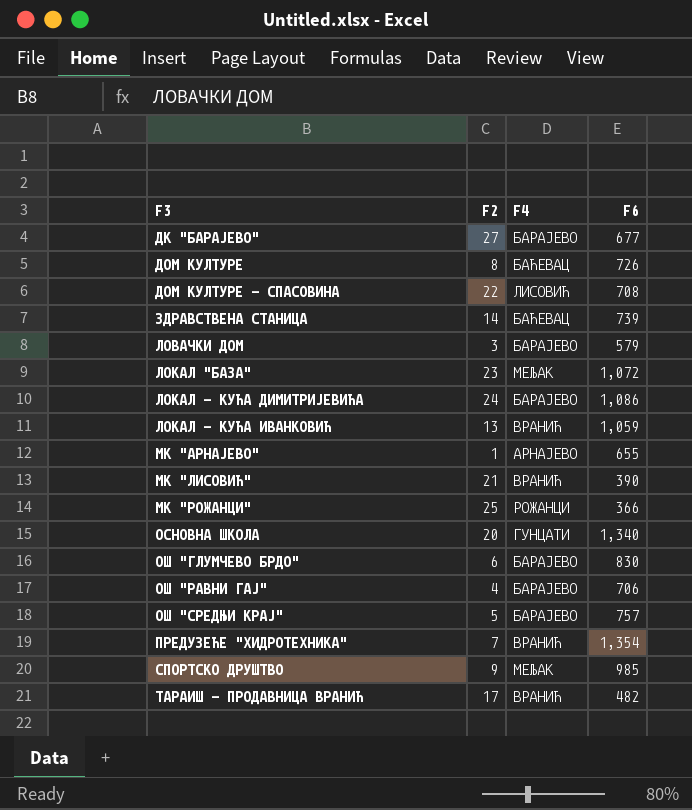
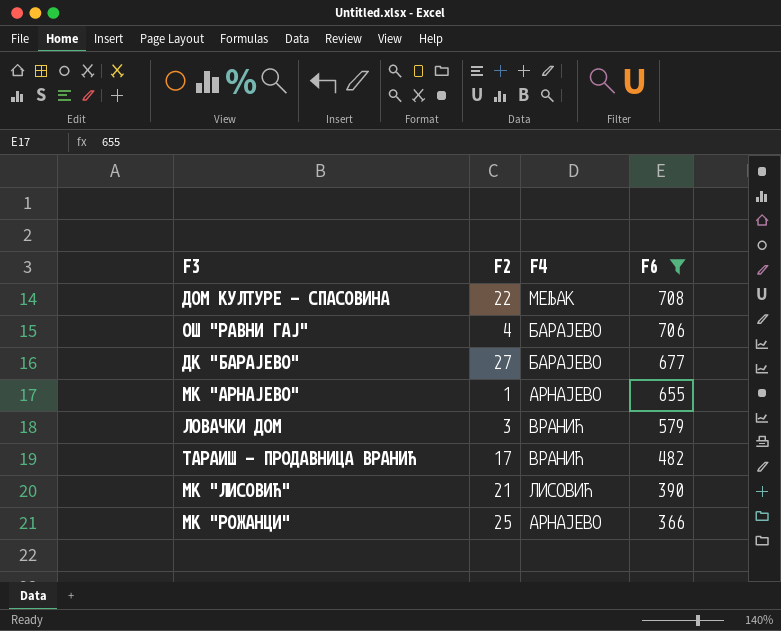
filter: none -> F6 <= 708
row order: F3 ascending -> F6 descending
ДОМ КУЛТУРЕ - СПАСОВИНА | F4: ЛИСОВИЋ -> МЕЉАК
ЛОВАЧКИ ДОМ | F4: БАРАЈЕВО -> ВРАНИЋ
МК "ЛИСОВИЋ" | F4: ВРАНИЋ -> ЛИСОВИЋ
МК "РОЖАНЦИ" | F4: РОЖАНЦИ -> АРНАЈЕВО

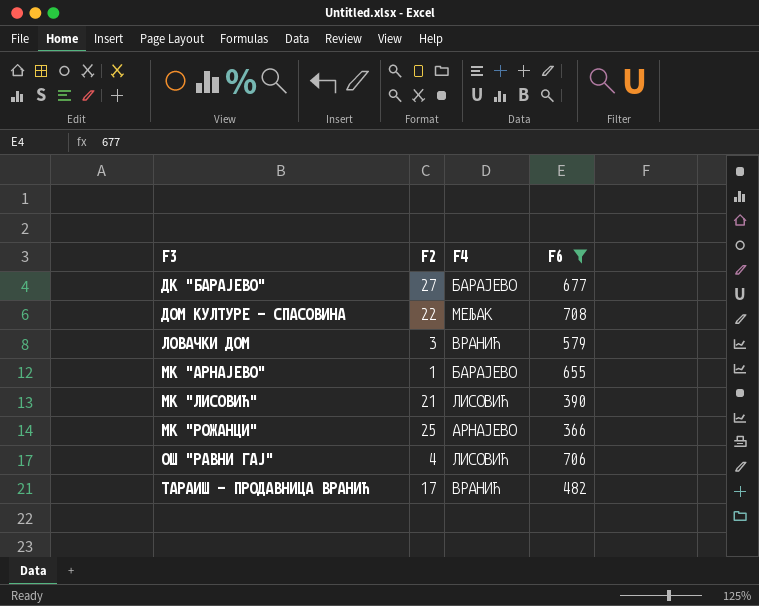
row order: F6 descending -> F3 ascending
МК "АРНАЈЕВО" | F4: АРНАЈЕВО -> БАРАЈЕВО
ОШ "РАВНИ ГАЈ" | F4: БАРАЈЕВО -> ЛИСОВИЋ

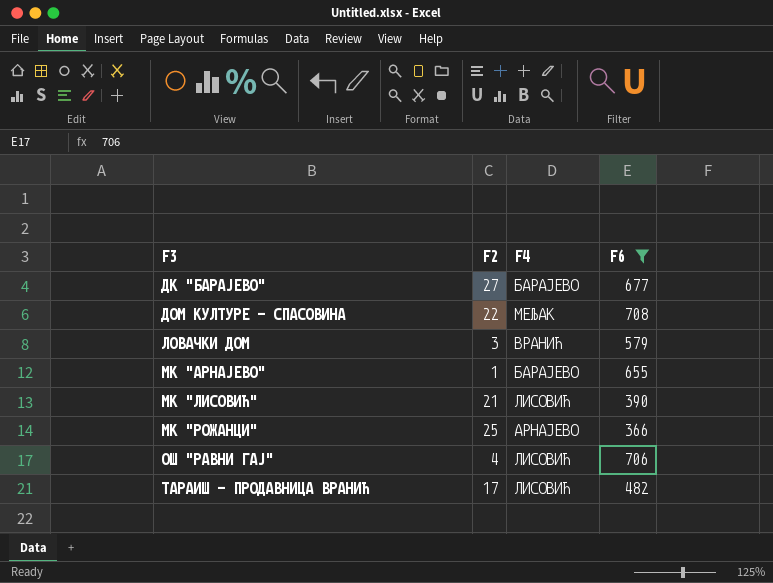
ТАРАИШ - ПРОДАВНИЦА ВРАНИЋ | F4: ВРАНИЋ -> ЛИСОВИЋ

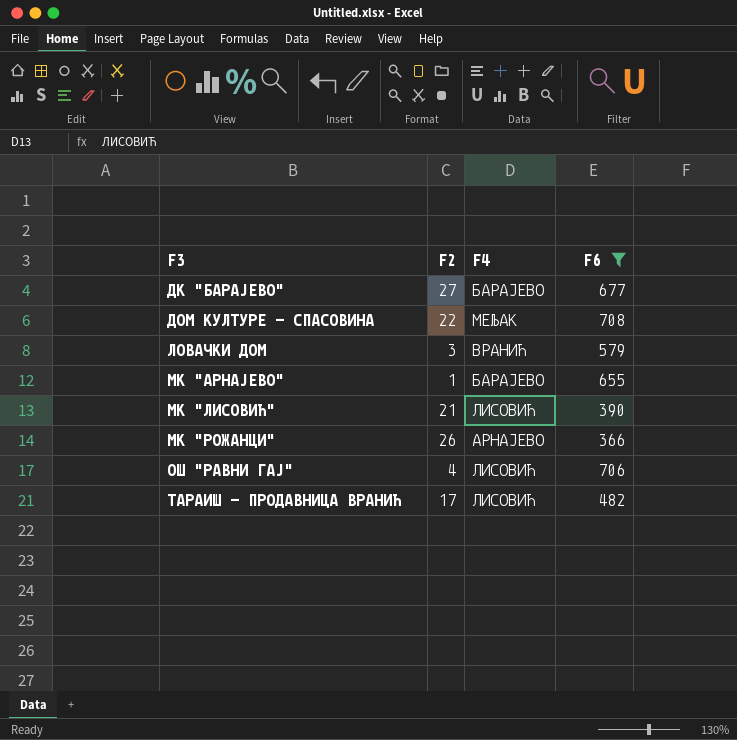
МК "РОЖАНЦИ" | F2: 25 -> 26

